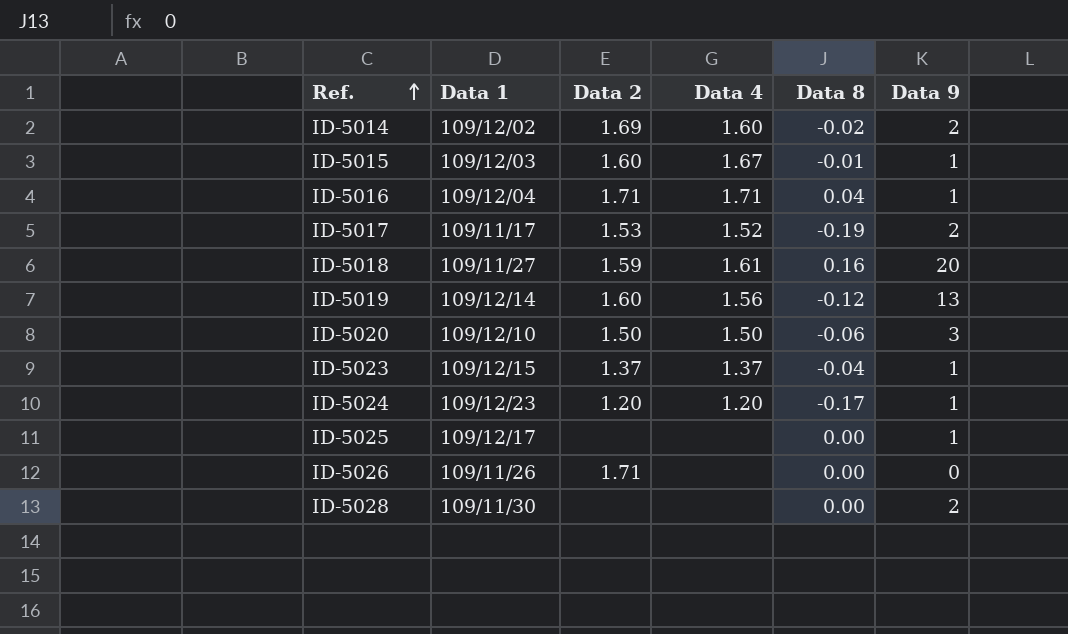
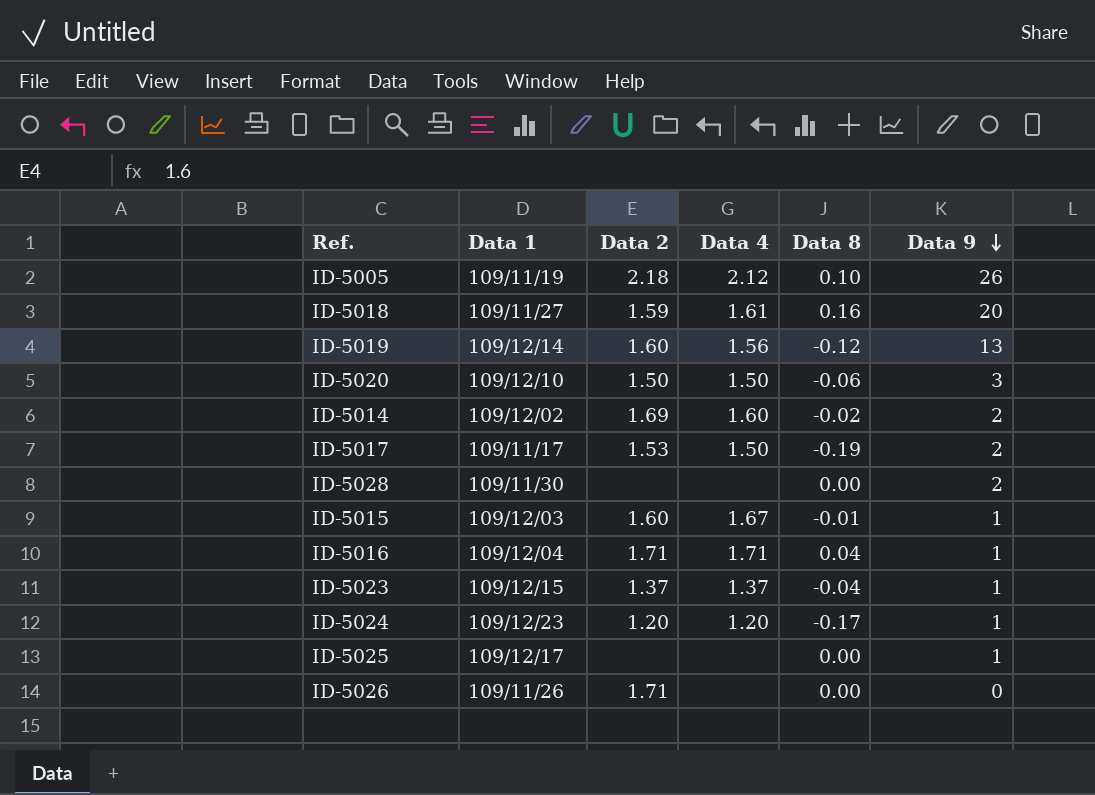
row order: Ref. ascending -> Data 9 descending
row ID-5005: none -> 109/11/19 | 2.18 | 2.12 | 0.10 | 26
ID-5017 | Data 4: 1.52 -> 1.50

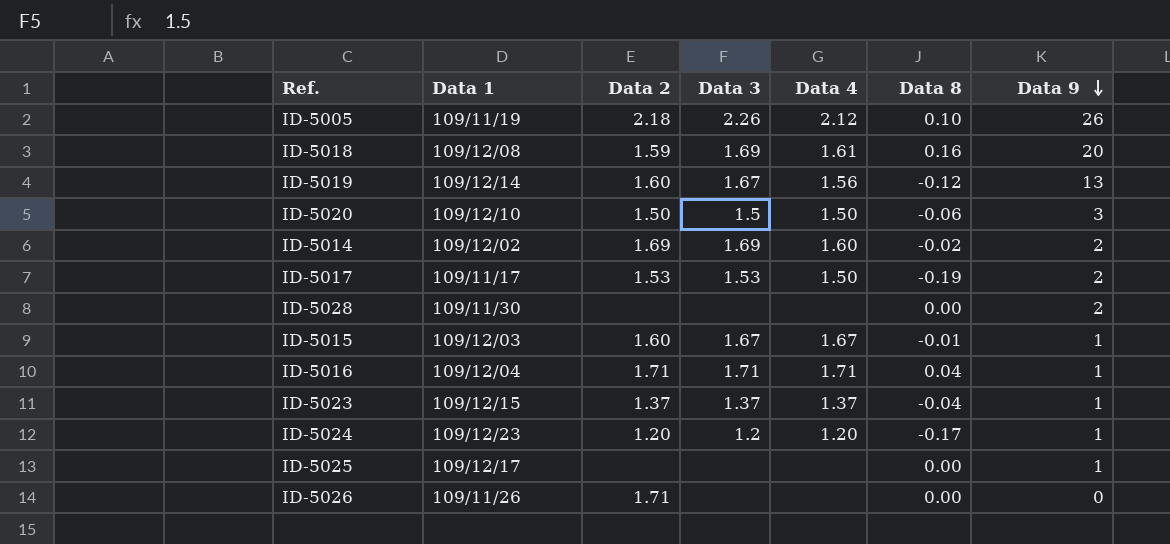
column Data 3 | position: none -> 4
ID-5018 | Data 1: 109/11/27 -> 109/12/08

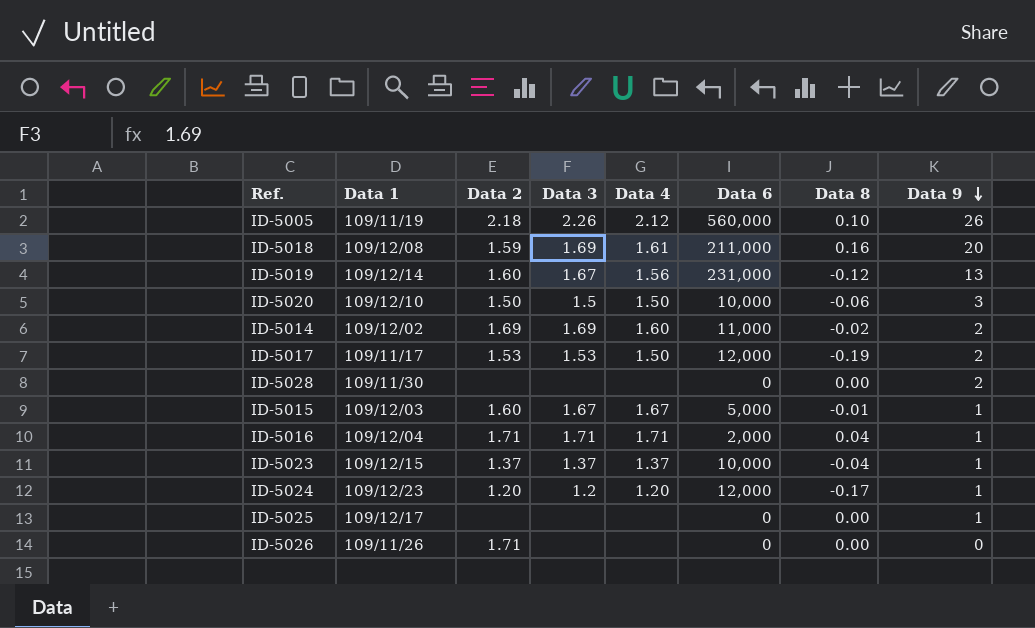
column Data 6 | position: none -> 6

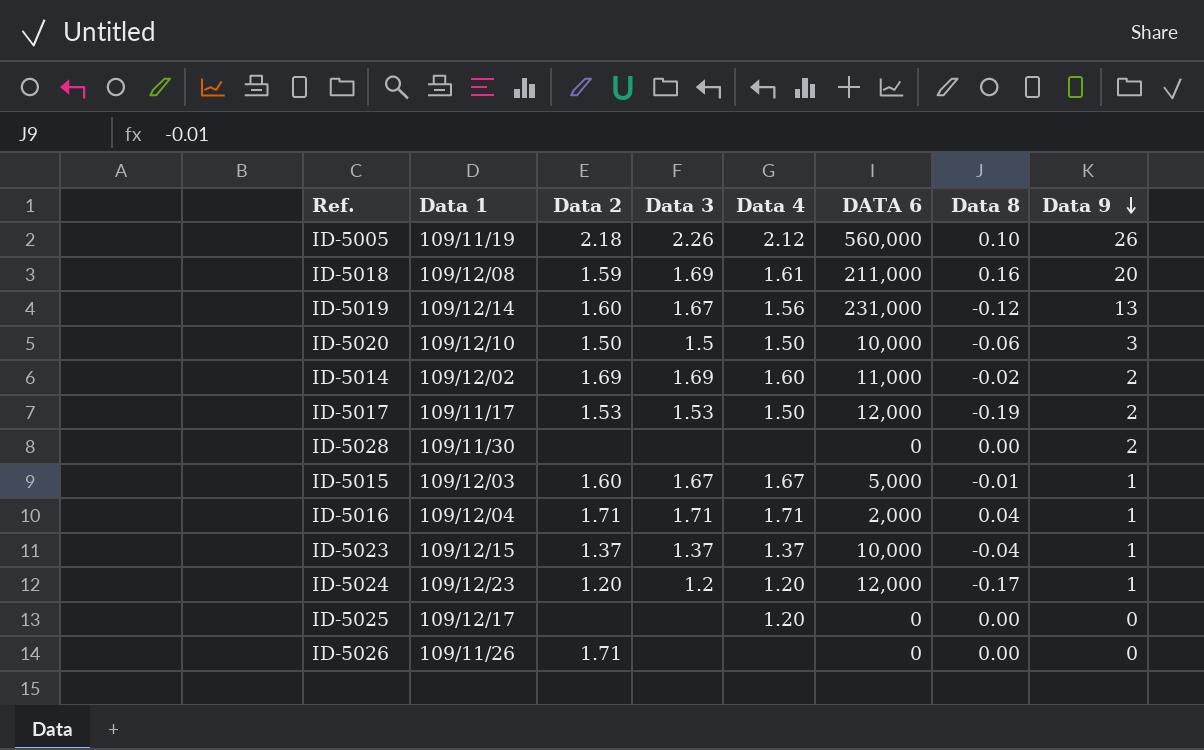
column name: Data 6 -> DATA 6
ID-5025 | Data 4: none -> 1.20
ID-5025 | Data 9: 1 -> 0

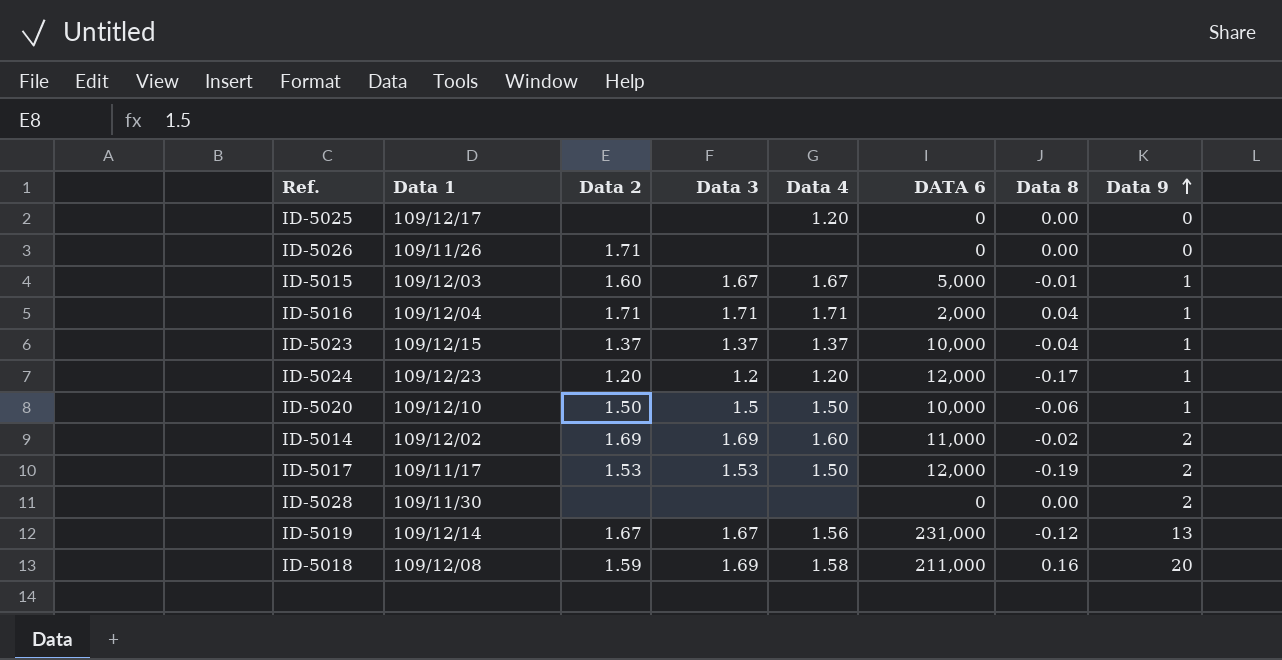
row order: Data 9 descending -> Data 9 ascending
row ID-5005: 109/11/19 | 2.18 | 2.26 | 2.12 | 560,000 | 0.10 | 26 -> none
ID-5020 | Data 9: 3 -> 1
ID-5019 | Data 2: 1.60 -> 1.67
ID-5018 | Data 4: 1.61 -> 1.58

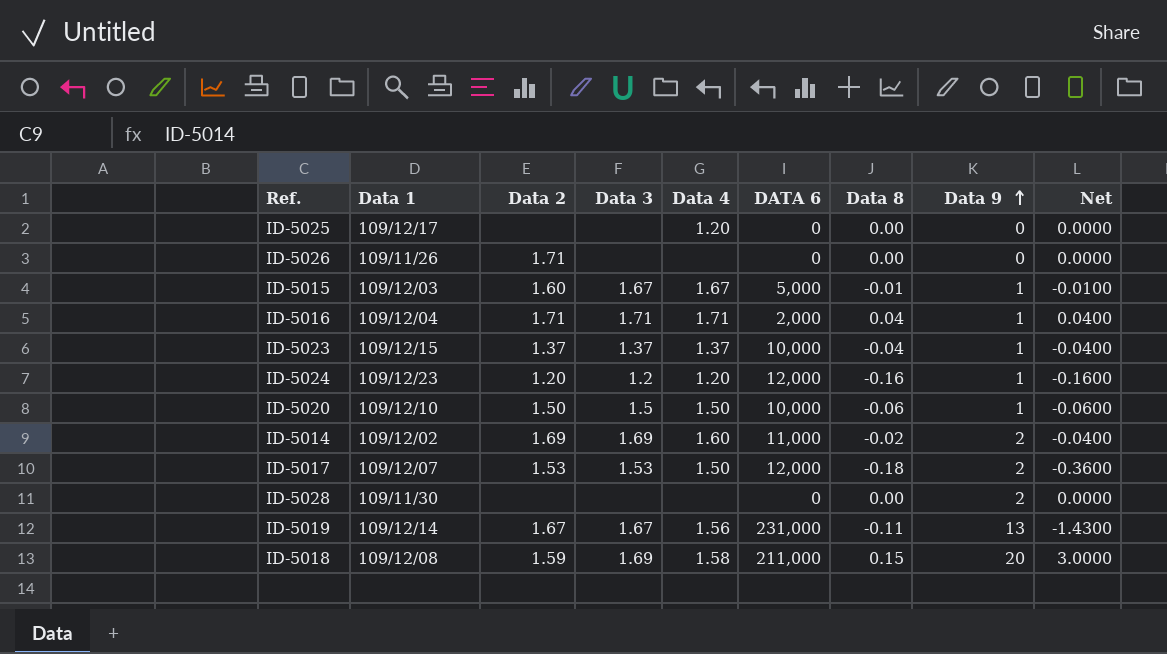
column Net | formula: none -> [Data 8] * [Data 9]
ID-5024 | Data 8: -0.17 -> -0.16
ID-5017 | Data 1: 109/11/17 -> 109/12/07
ID-5017 | Data 8: -0.19 -> -0.18
ID-5019 | Data 8: -0.12 -> -0.11
ID-5018 | Data 8: 0.16 -> 0.15

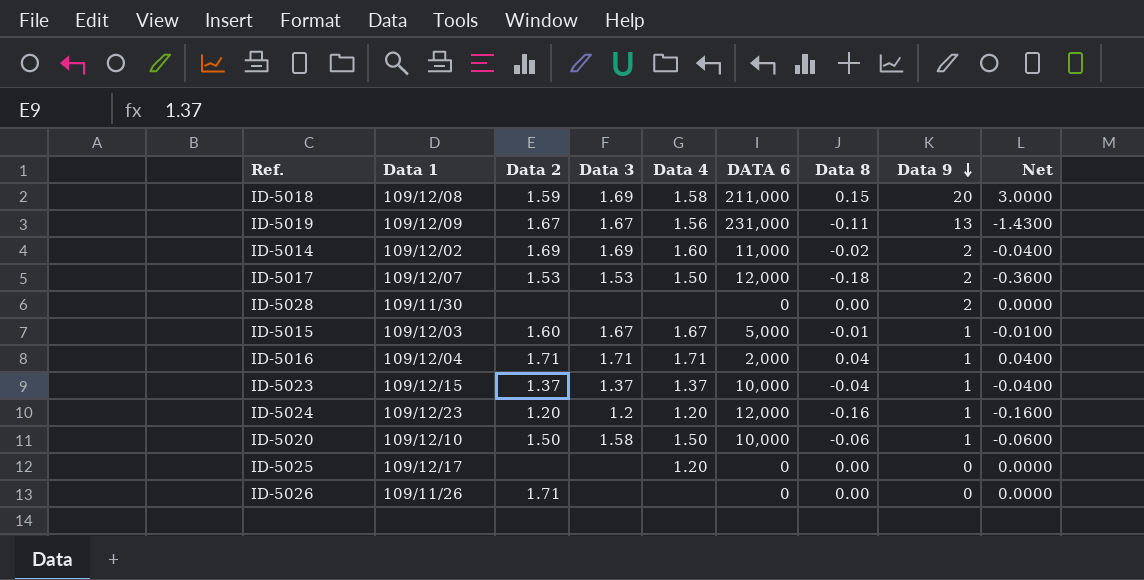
row order: Data 9 ascending -> Data 9 descending
ID-5019 | Data 1: 109/12/14 -> 109/12/09
ID-5020 | Data 3: 1.5 -> 1.58

